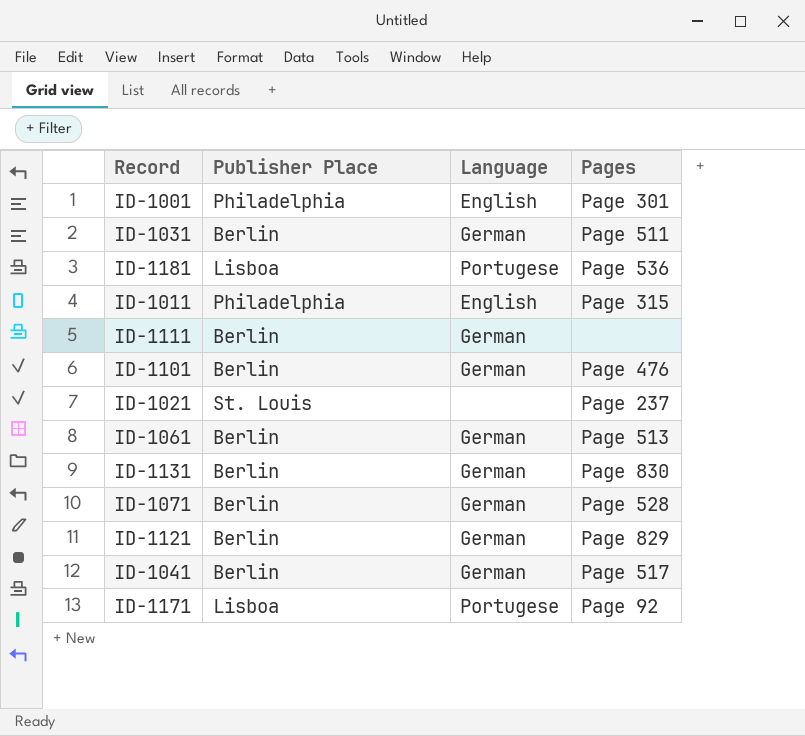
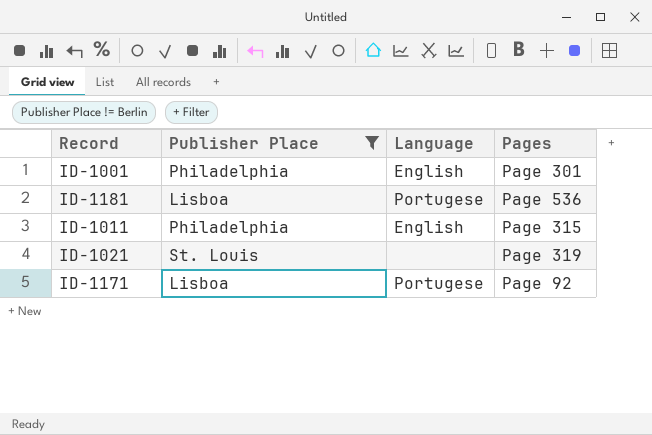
filter: none -> Publisher Place != Berlin
ID-1021 | Pages: Page 237 -> Page 319

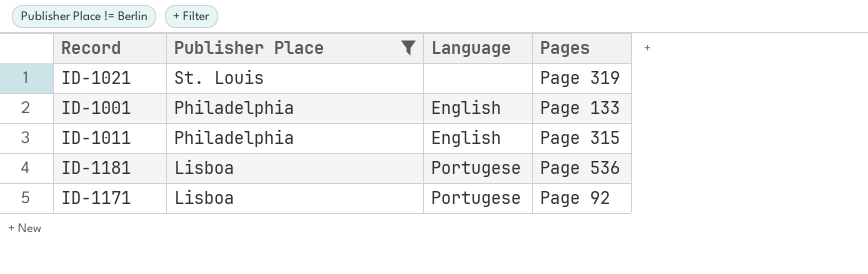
row order: none -> Publisher Place descending
ID-1001 | Pages: Page 301 -> Page 133

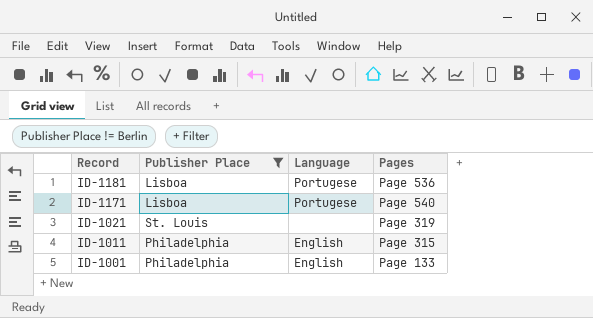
row order: Publisher Place descending -> Record descending
ID-1171 | Pages: Page 92 -> Page 540

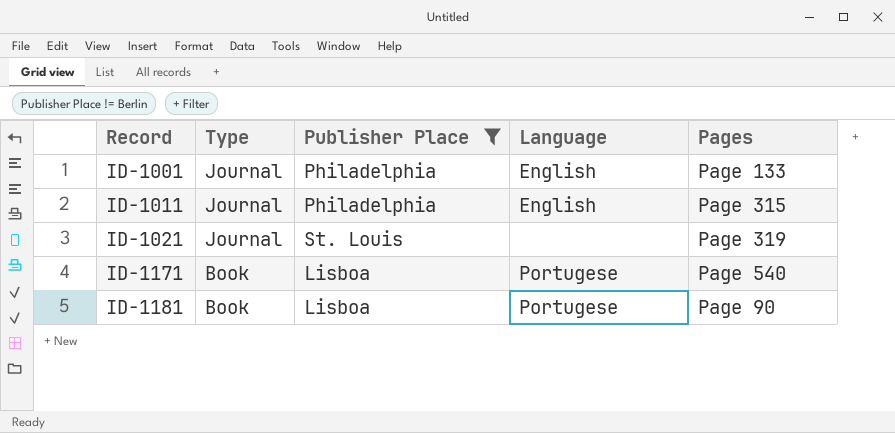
row order: Record descending -> Record ascending
column Type | position: none -> 2
ID-1181 | Pages: Page 536 -> Page 90

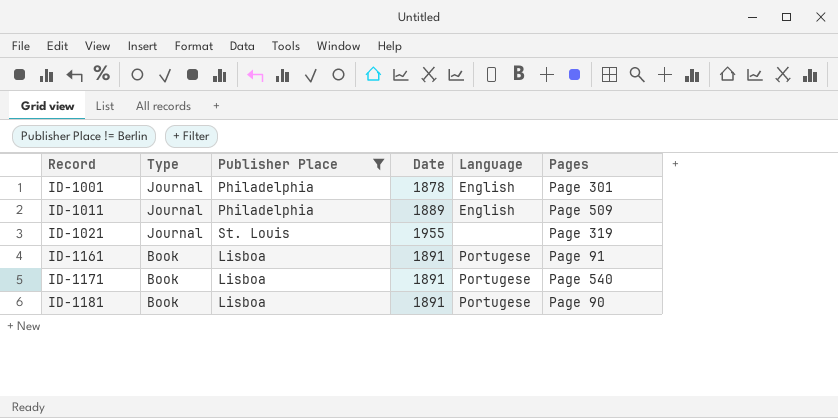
column Date | position: none -> 4
ID-1001 | Pages: Page 133 -> Page 301
ID-1011 | Pages: Page 315 -> Page 509
row ID-1161: none -> Book | Lisboa | 1891 | Portugese | Page 91

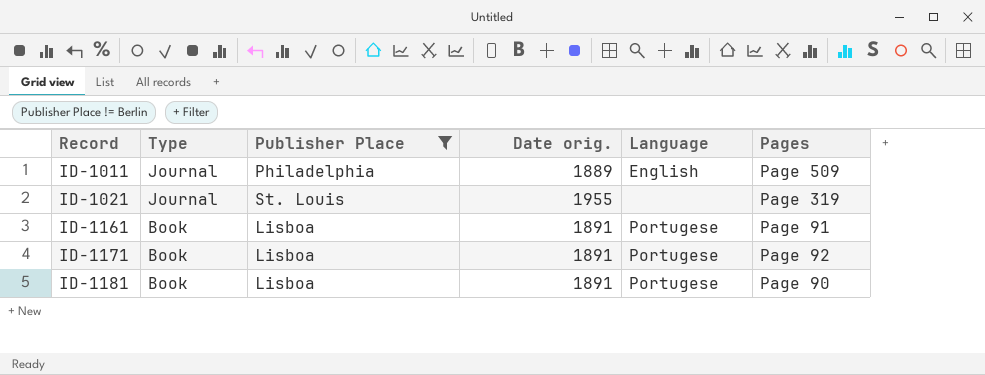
column name: Date -> Date orig.
row ID-1001: Journal | Philadelphia | 1878 | English | Page 301 -> none
ID-1171 | Pages: Page 540 -> Page 92

